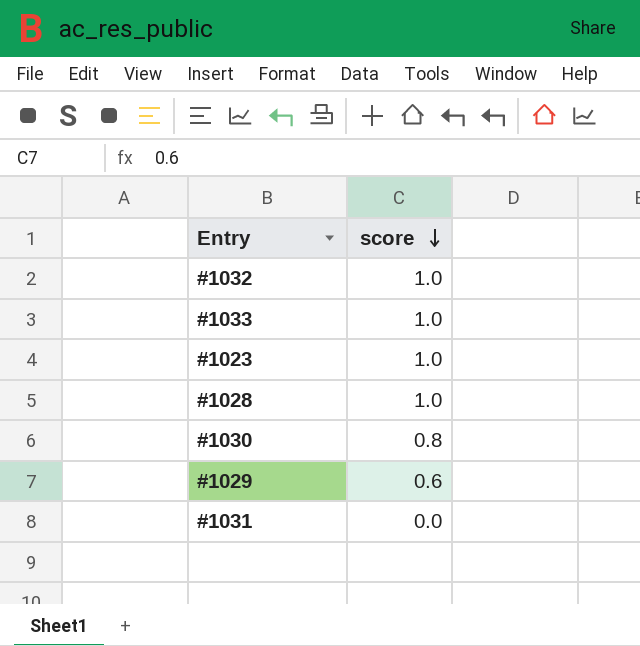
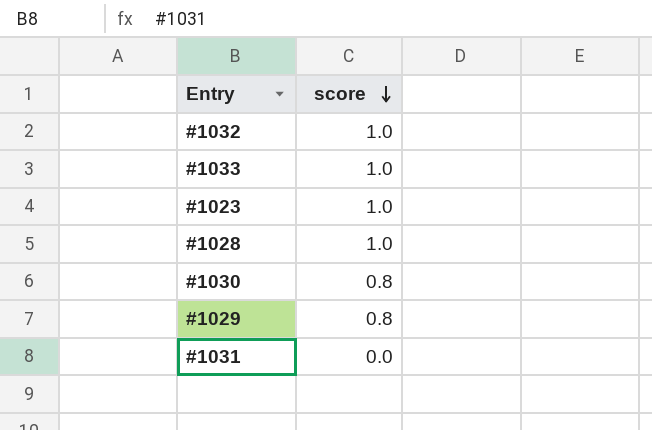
#1029 | score: 0.6 -> 0.8

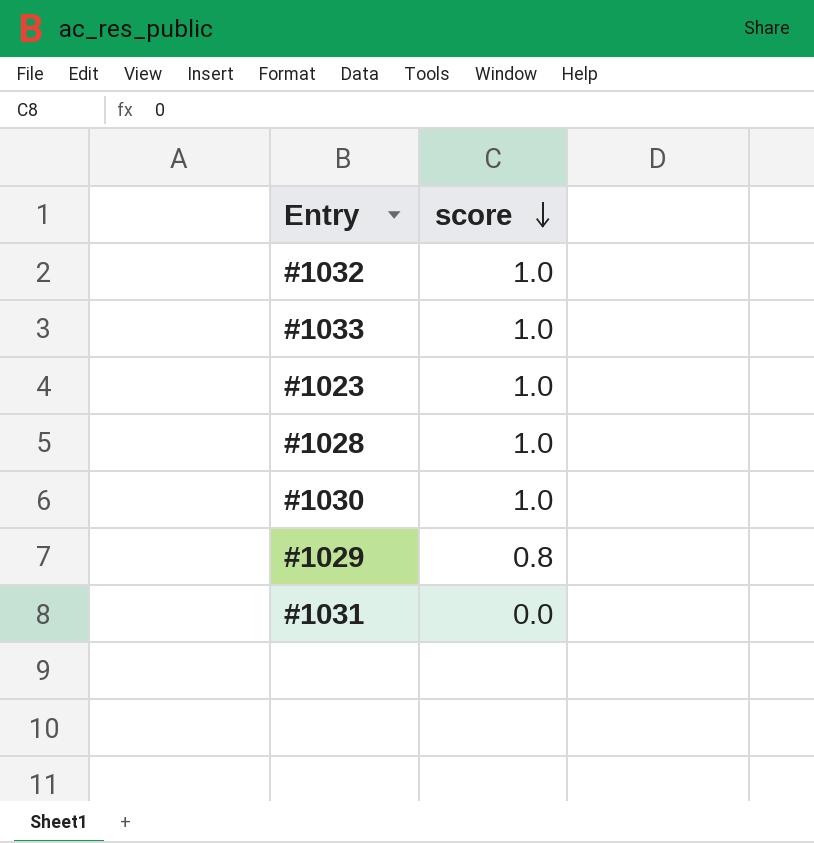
#1030 | score: 0.8 -> 1.0

